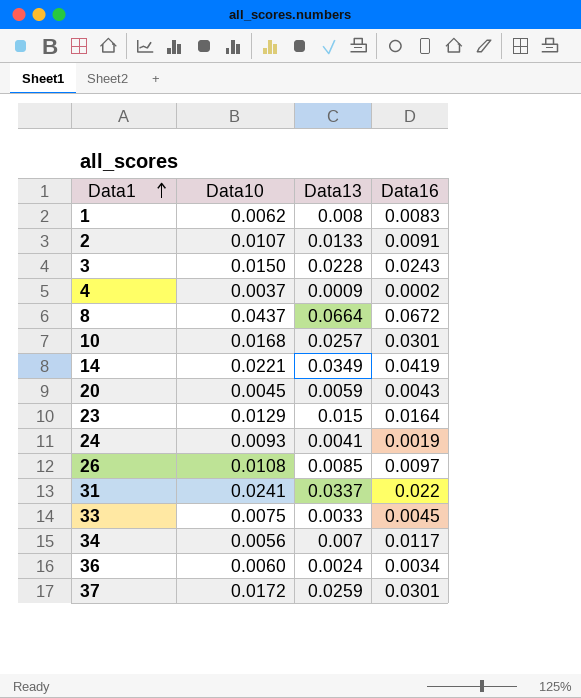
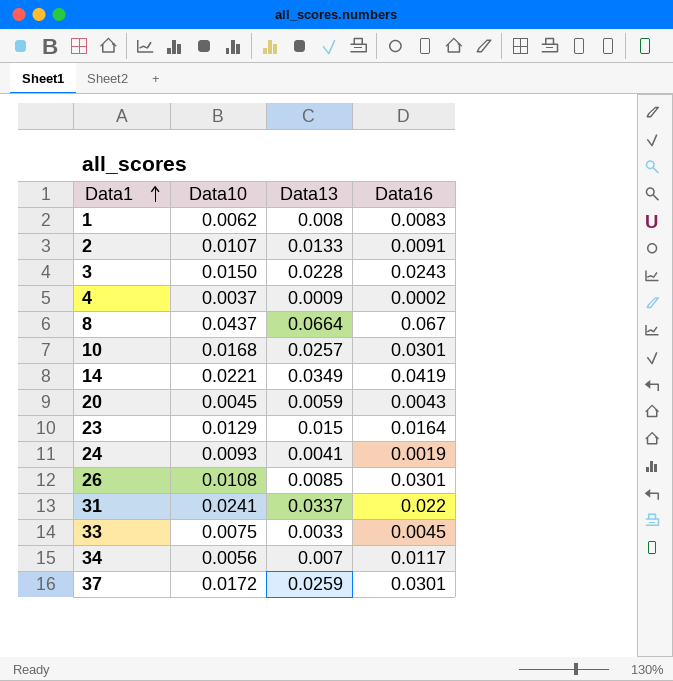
row 36: 0.0060 | 0.0024 | 0.0034 -> none
8 | Data16: 0.0672 -> 0.067
26 | Data16: 0.0097 -> 0.0301

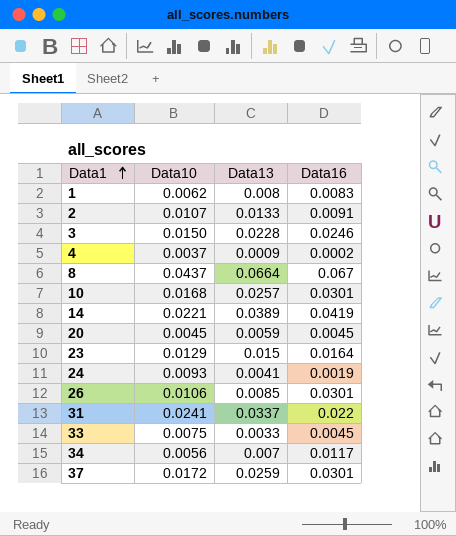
3 | Data16: 0.0243 -> 0.0246
14 | Data13: 0.0349 -> 0.0389
20 | Data16: 0.0043 -> 0.0045
26 | Data10: 0.0108 -> 0.0106

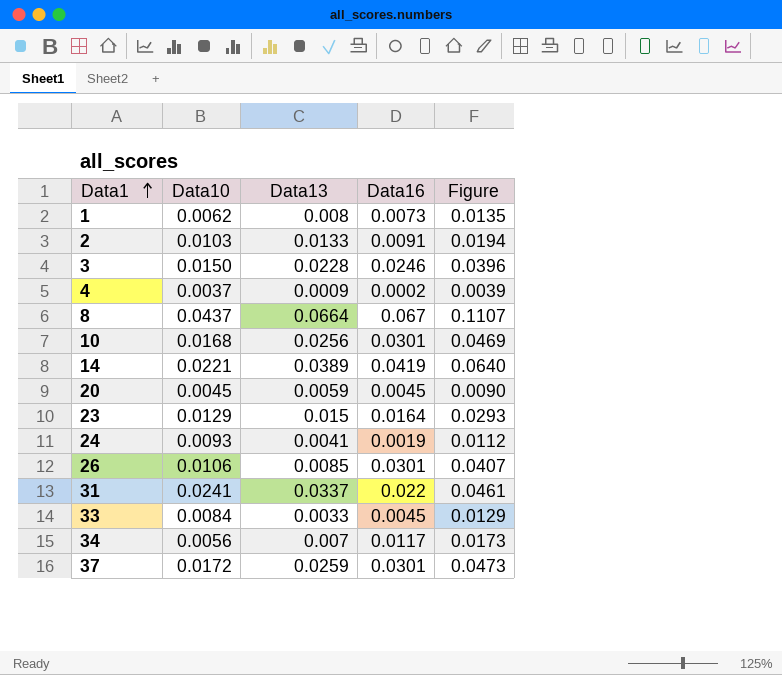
column Figure | formula: none -> [Data10] + [Data16]
1 | Data16: 0.0083 -> 0.0073
2 | Data10: 0.0107 -> 0.0103
10 | Data13: 0.0257 -> 0.0256
33 | Data10: 0.0075 -> 0.0084

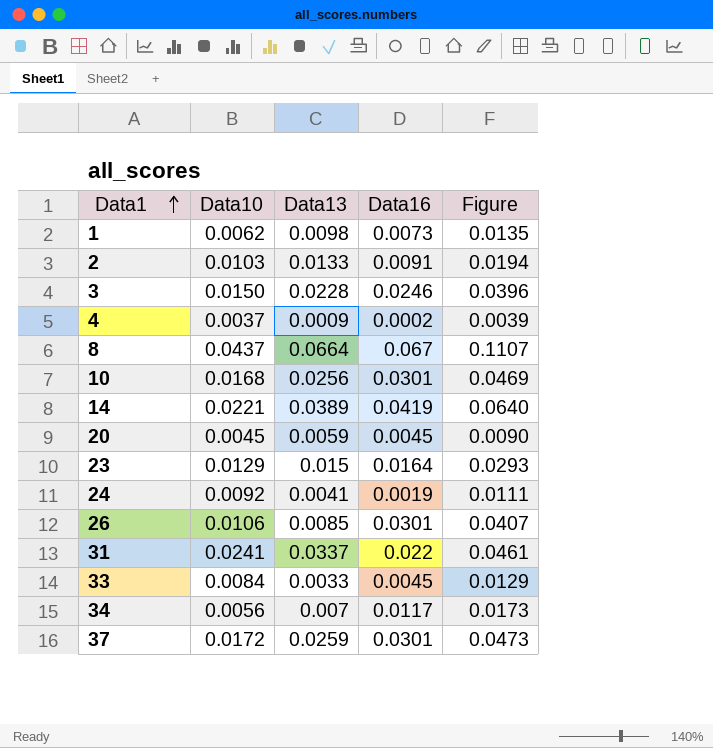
1 | Data13: 0.008 -> 0.0098
24 | Data10: 0.0093 -> 0.0092
24 | Figure: 0.0112 -> 0.0111

